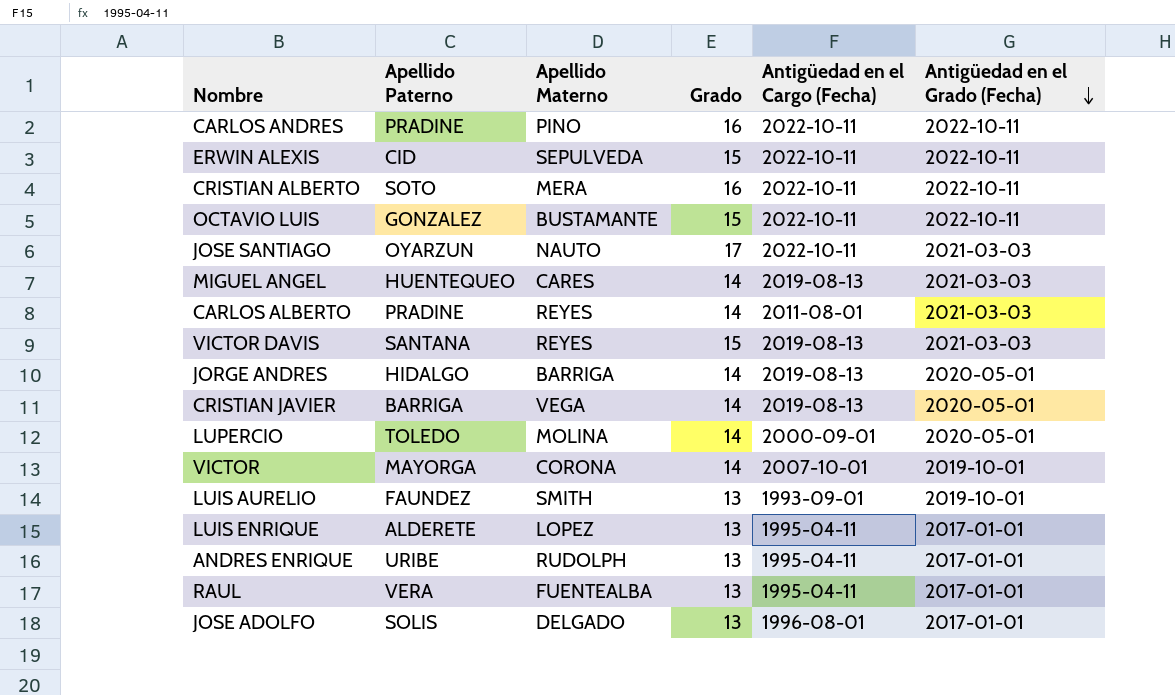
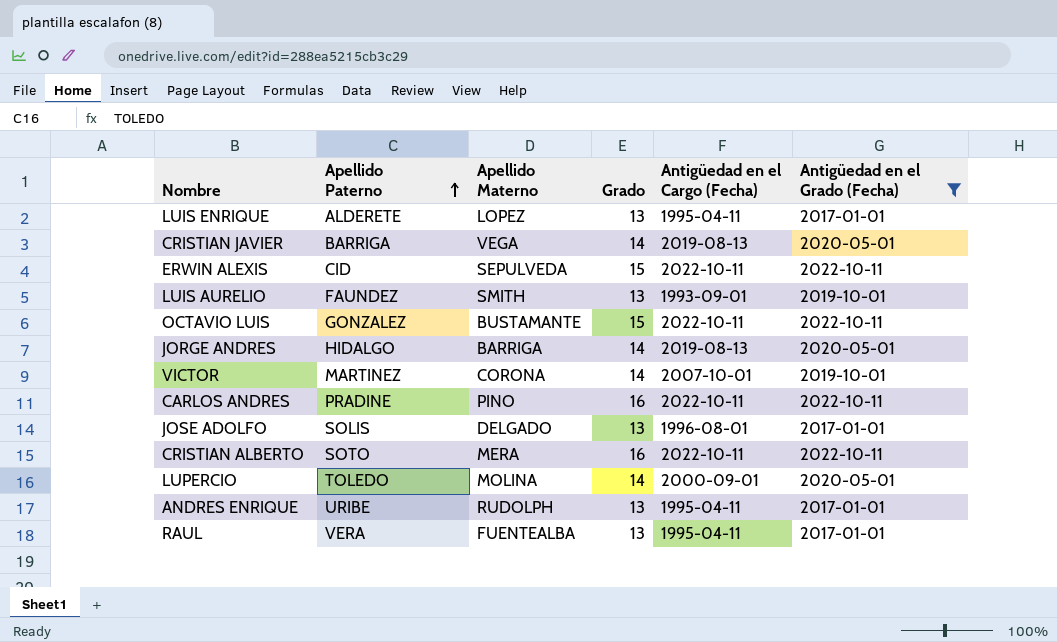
filter: none -> Antigüedad en el Grado (Fecha) != 2021-03-03
row order: Antigüedad en el Grado (Fecha) descending -> Apellido Paterno ascending
VICTOR | Apellido Paterno: MAYORGA -> MARTINEZ

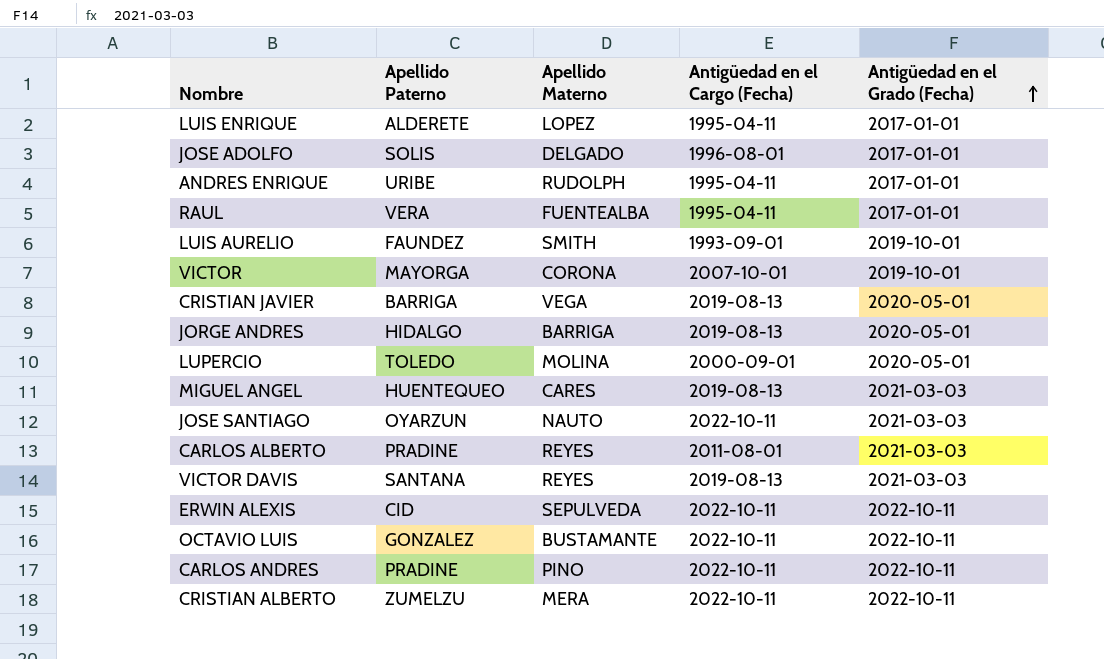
filter: Antigüedad en el Grado (Fecha) != 2021-03-03 -> none
row order: Apellido Paterno ascending -> Antigüedad en el Grado (Fecha) ascending
column Grado | position: 4 -> none
VICTOR | Apellido Paterno: MARTINEZ -> MAYORGA
CRISTIAN ALBERTO | Apellido Paterno: SOTO -> ZUMELZU

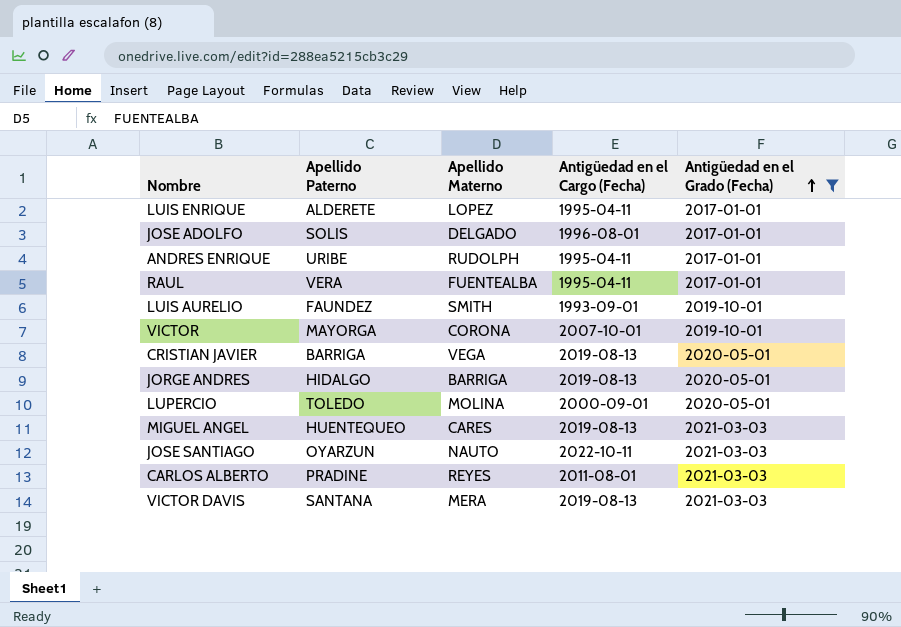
filter: none -> Antigüedad en el Grado (Fecha) != 2022-10-11
VICTOR DAVIS | Apellido Materno: REYES -> MERA

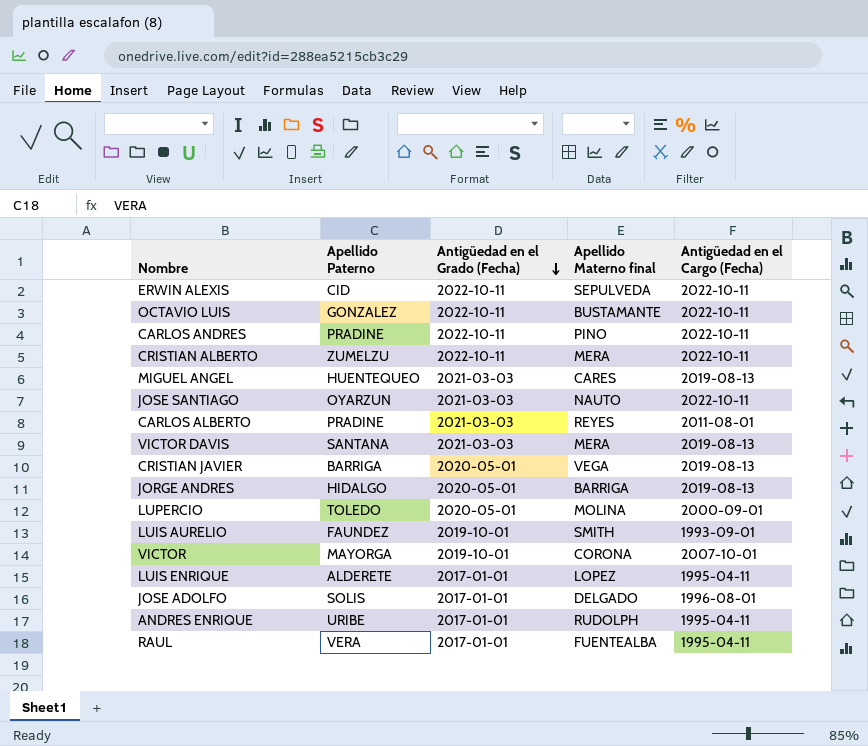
filter: Antigüedad en el Grado (Fecha) != 2022-10-11 -> none
row order: Antigüedad en el Grado (Fecha) ascending -> Antigüedad en el Grado (Fecha) descending
column Antigüedad en el Grado (Fecha) | position: 5 -> 3
column name: Apellido Materno -> Apellido Materno final

